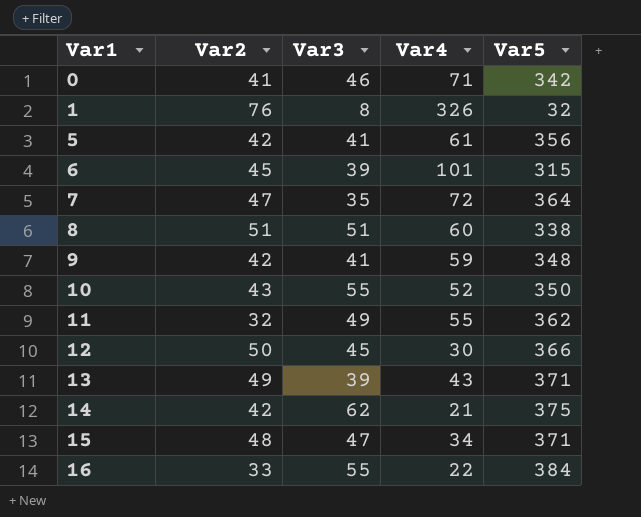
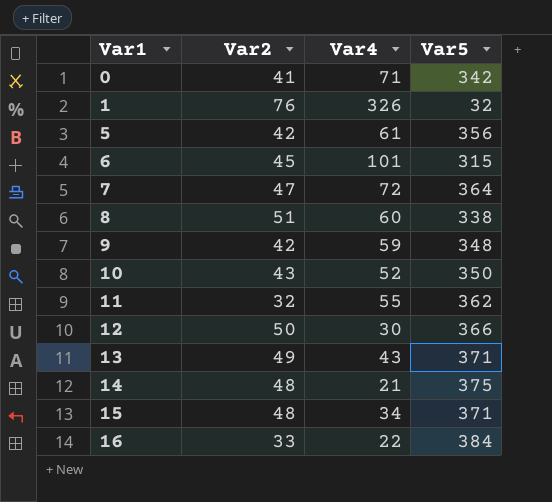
column Var3 | position: 3 -> none
14 | Var2: 42 -> 48

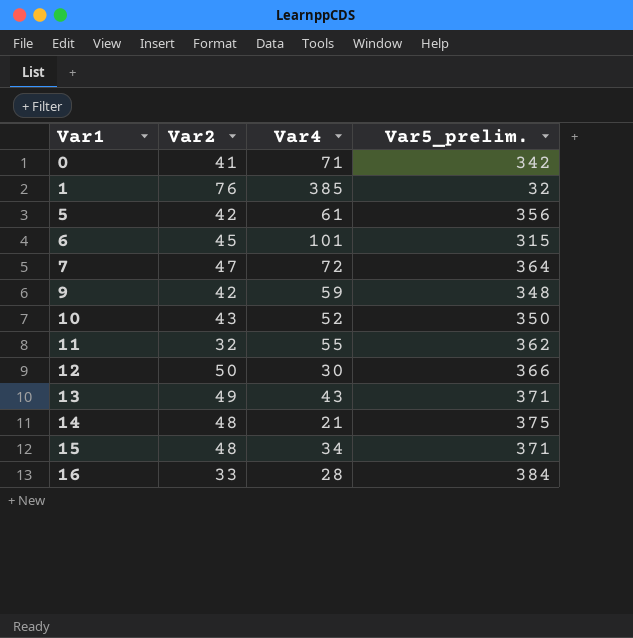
column name: Var5 -> Var5_prelim.
row 8: 51 | 60 | 338 -> none
1 | Var4: 326 -> 385
16 | Var4: 22 -> 28

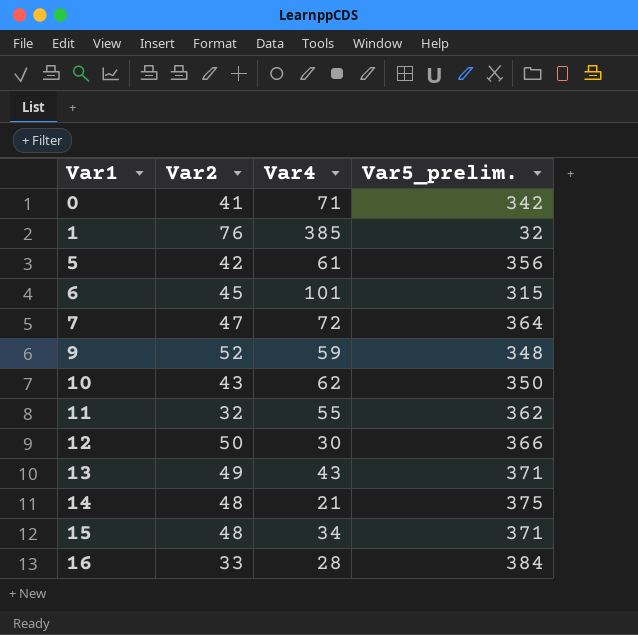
9 | Var2: 42 -> 52
10 | Var4: 52 -> 62

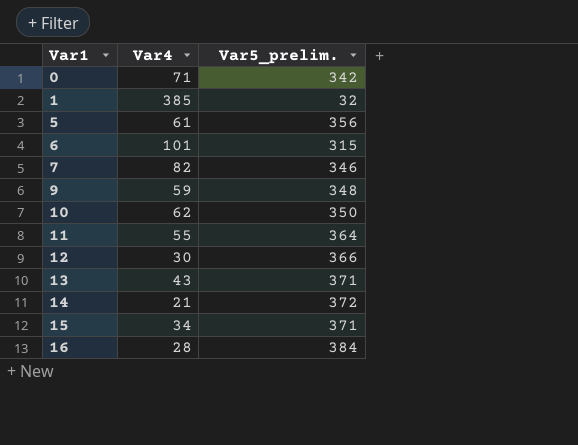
column Var2 | position: 2 -> none
7 | Var4: 72 -> 82
7 | Var5_prelim.: 364 -> 346
11 | Var5_prelim.: 362 -> 364
14 | Var5_prelim.: 375 -> 372

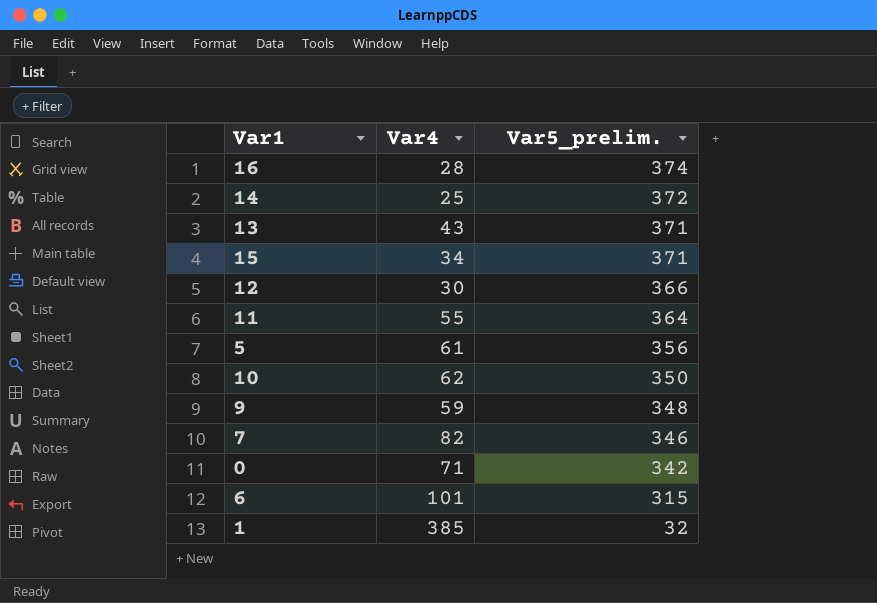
row order: Var1 ascending -> Var5_prelim. descending
16 | Var5_prelim.: 384 -> 374
14 | Var4: 21 -> 25

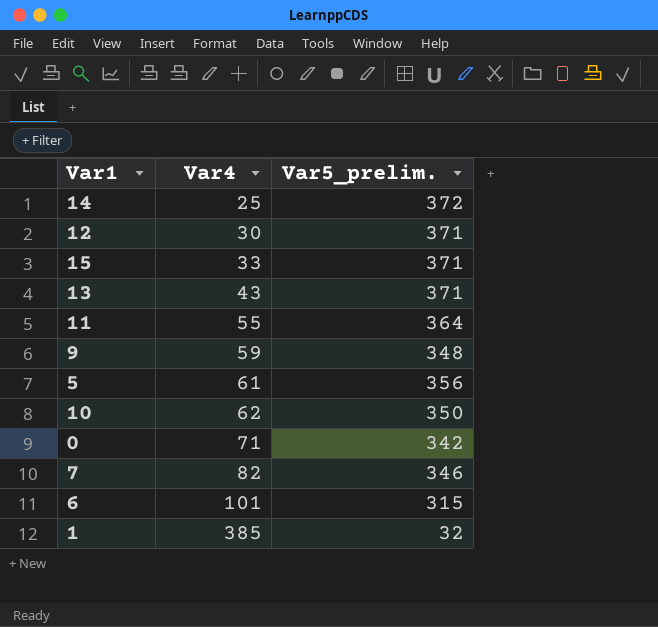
row order: Var5_prelim. descending -> Var4 ascending
row 16: 28 | 374 -> none
12 | Var5_prelim.: 366 -> 371
15 | Var4: 34 -> 33

